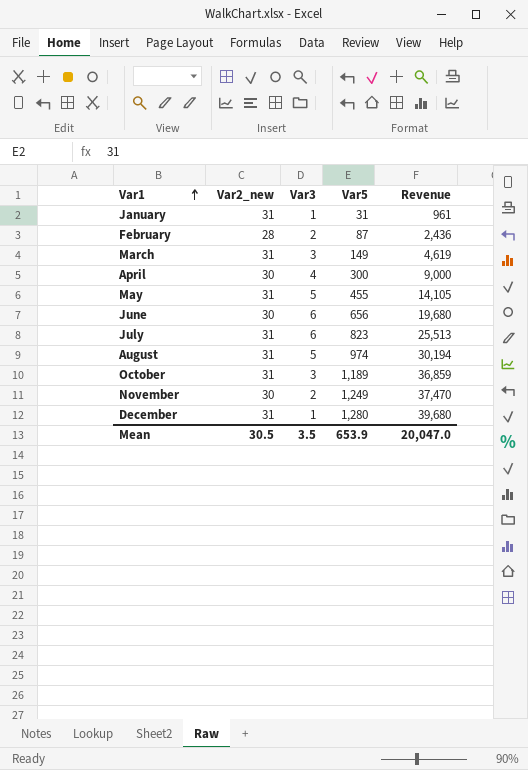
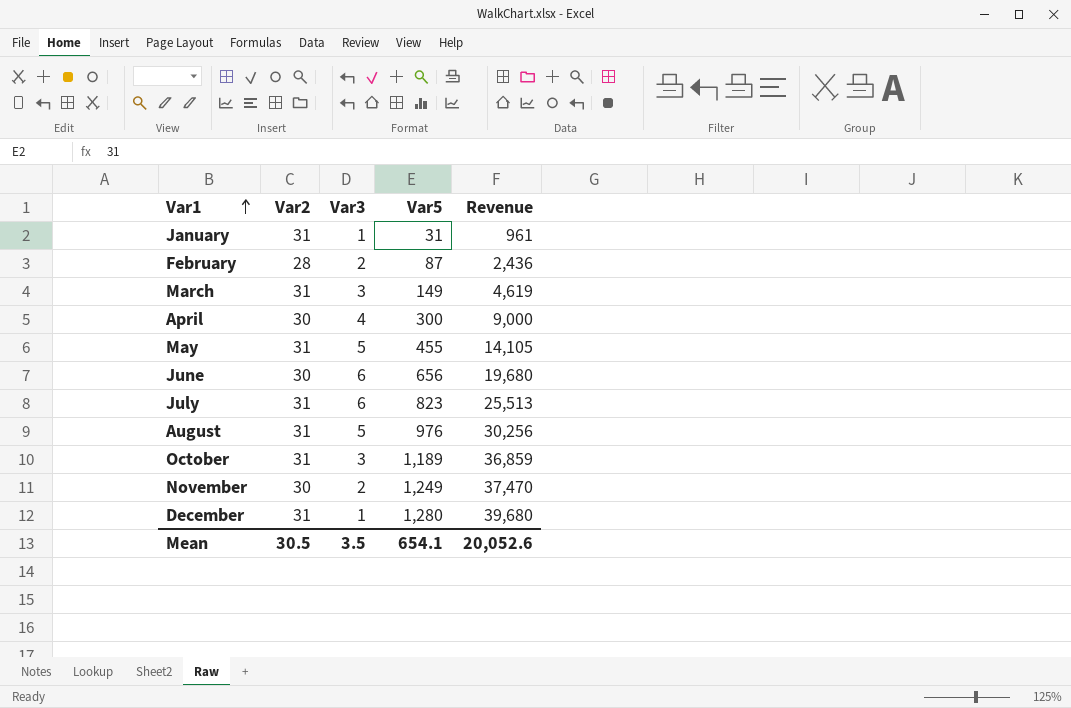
column name: Var2_new -> Var2
August | Var5: 974 -> 976
August | Revenue: 30,194 -> 30,256
Mean | Var5: 653.9 -> 654.1
Mean | Revenue: 20,047.0 -> 20,052.6

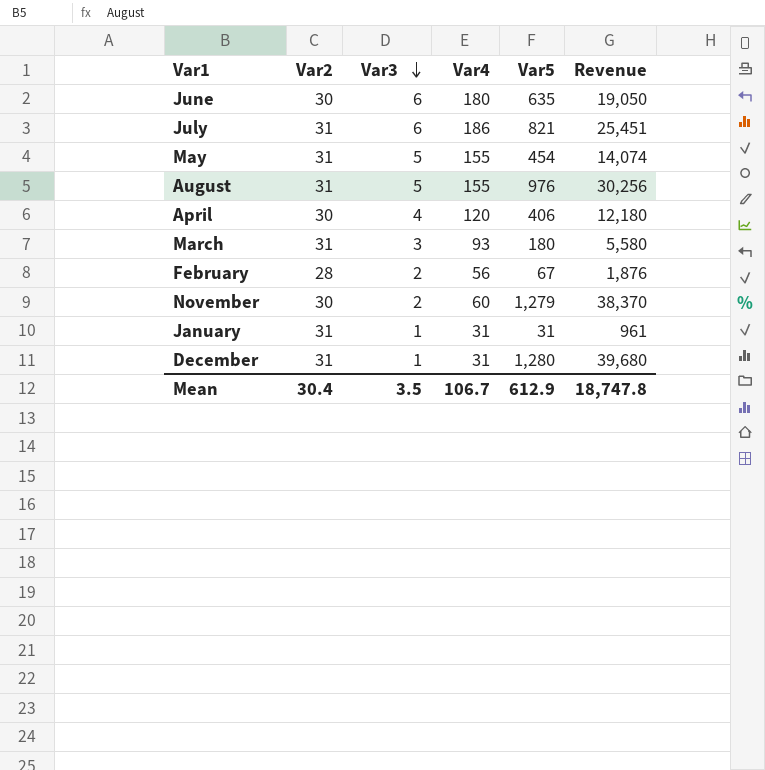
row order: Var1 ascending -> Var3 descending
column Var4 | formula: none -> [Var2] * [Var3]
row October: 31 | 3 | 1,189 | 36,859 -> none
June | Var5: 656 -> 635
June | Revenue: 19,680 -> 19,050
July | Var5: 823 -> 821
July | Revenue: 25,513 -> 25,451
May | Var5: 455 -> 454
May | Revenue: 14,105 -> 14,074
April | Var5: 300 -> 406
April | Revenue: 9,000 -> 12,180
March | Var5: 149 -> 180
March | Revenue: 4,619 -> 5,580
February | Var5: 87 -> 67
February | Revenue: 2,436 -> 1,876
November | Var5: 1,249 -> 1,279
November | Revenue: 37,470 -> 38,370
Mean | Var2: 30.5 -> 30.4
Mean | Var5: 654.1 -> 612.9
Mean | Revenue: 20,052.6 -> 18,747.8

